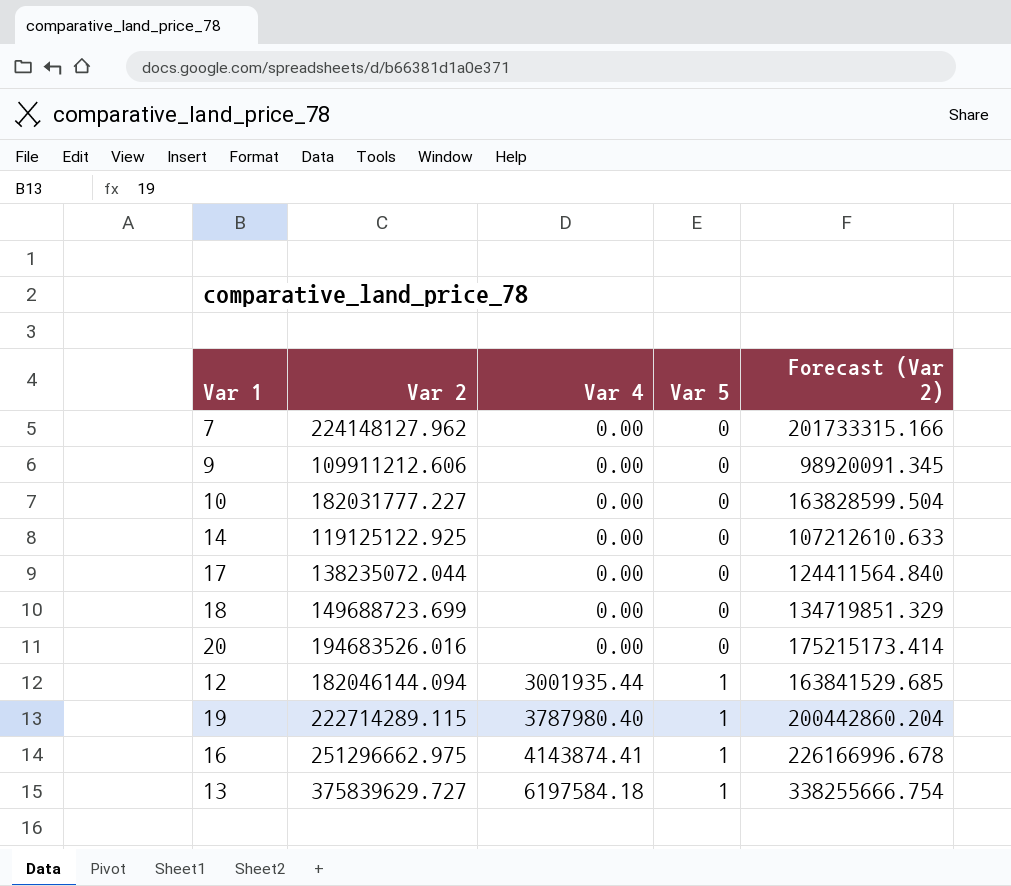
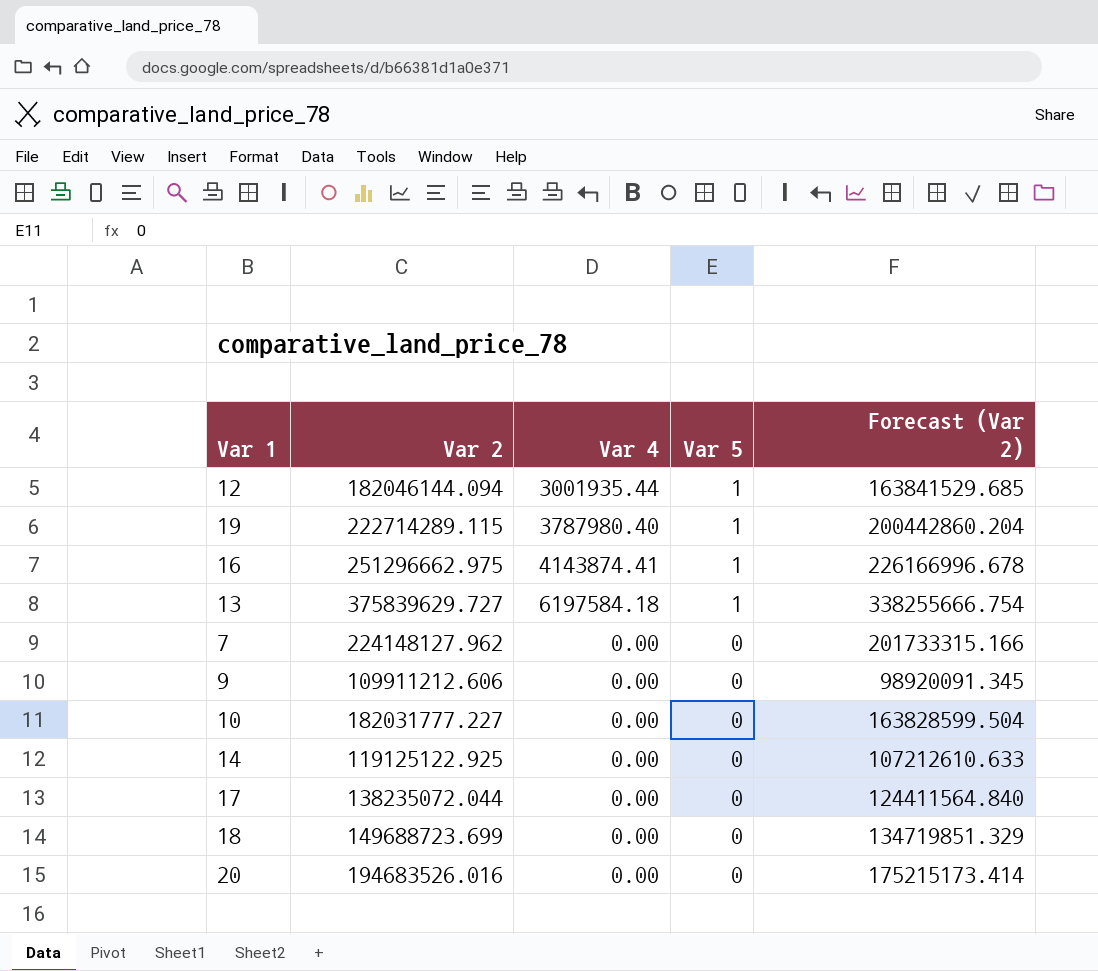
row order: Var 4 ascending -> Var 5 descending

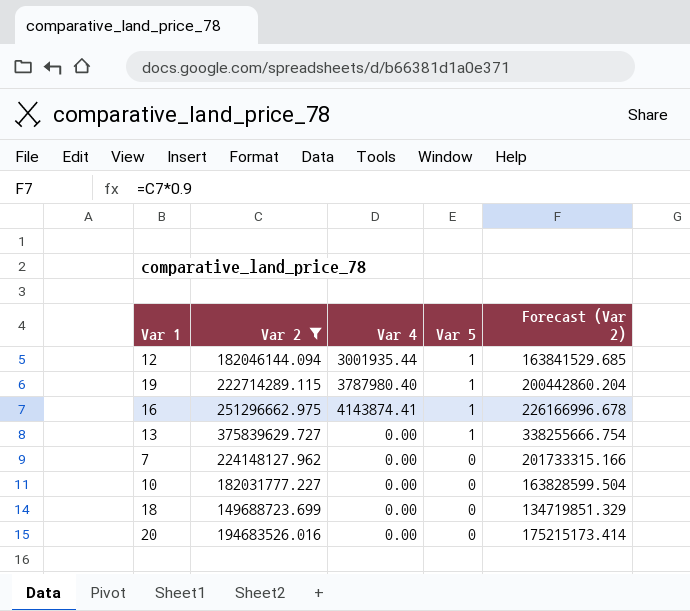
filter: none -> Var 2 >= 149688723.699
13 | Var 4: 6197584.18 -> 0.00

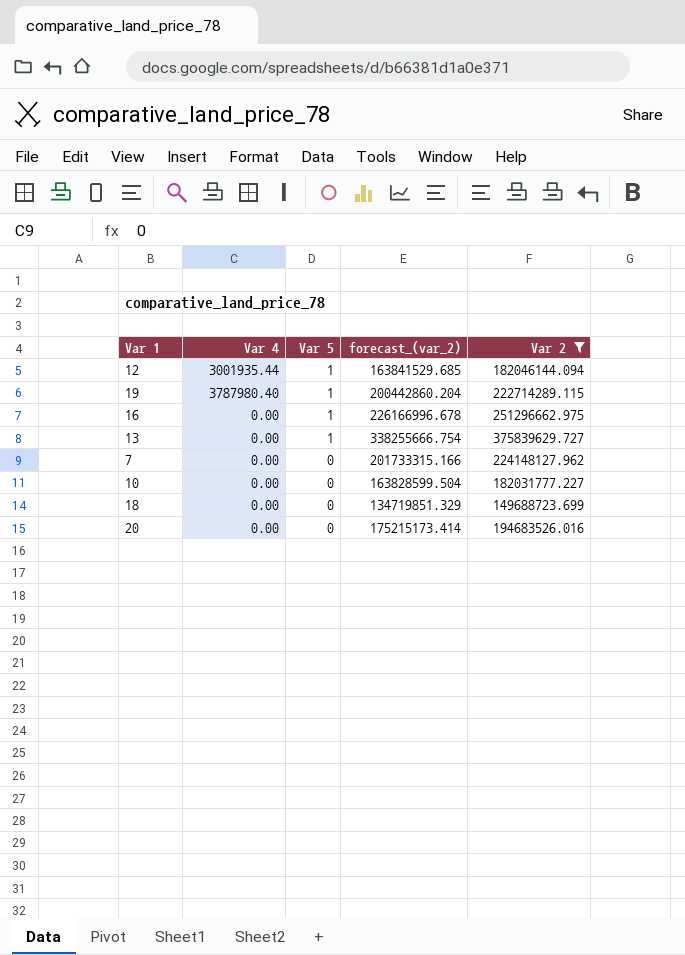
column name: Forecast (Var 2) -> forecast_(var_2)
column Var 2 | position: 2 -> 5
16 | Var 4: 4143874.41 -> 0.00

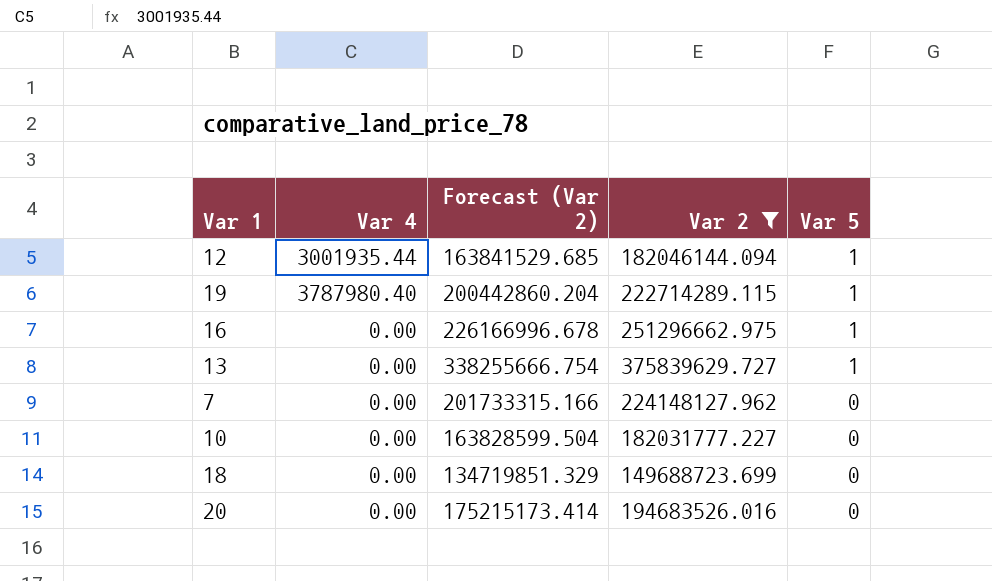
column name: forecast_(var_2) -> Forecast (Var 2)
column Var 5 | position: 3 -> 5

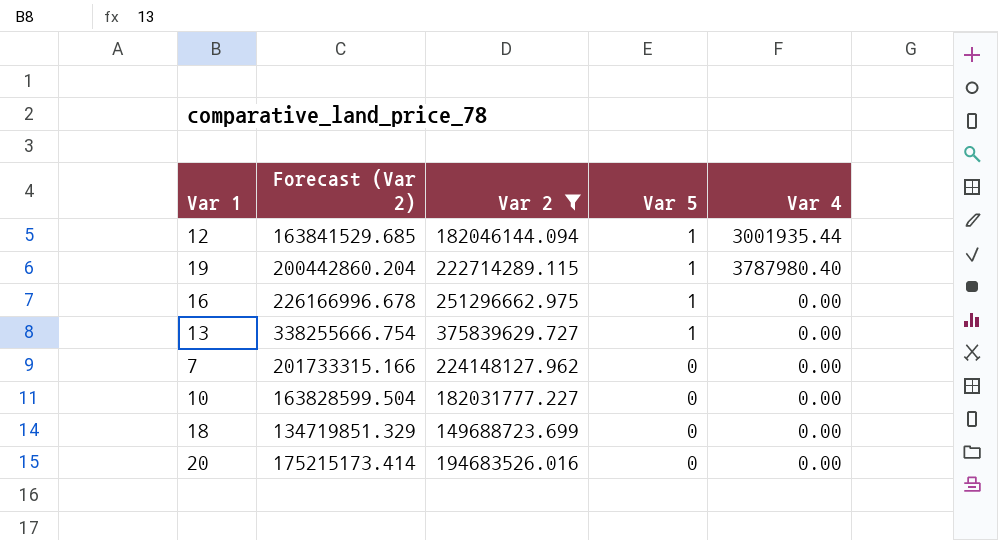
column Var 4 | position: 2 -> 5

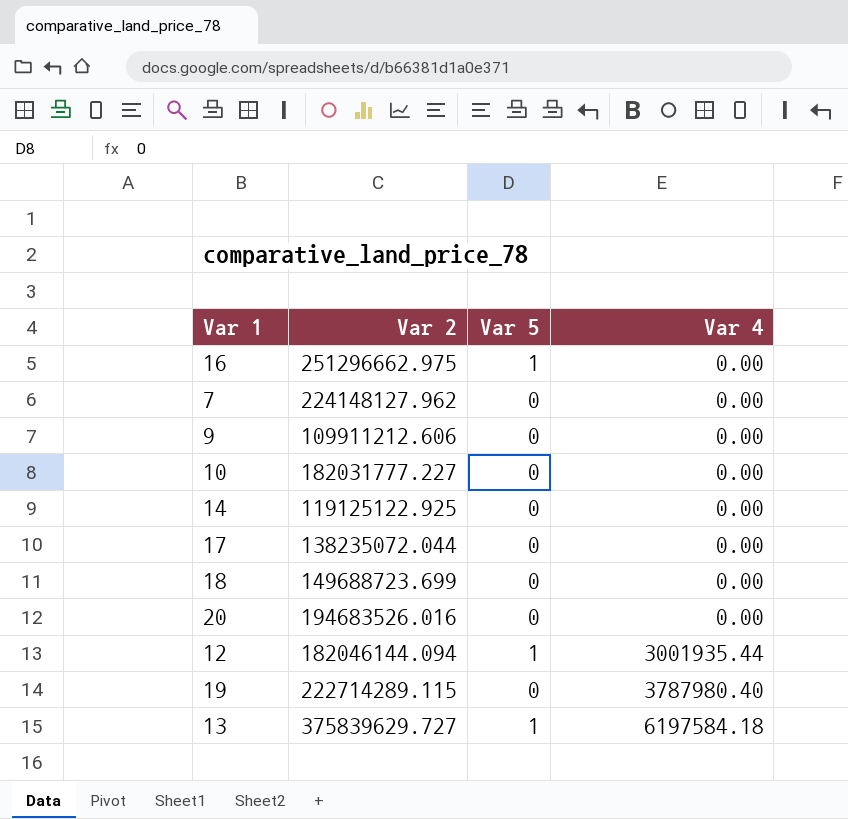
filter: Var 2 >= 149688723.699 -> none
row order: Var 5 descending -> Var 4 ascending
column Forecast (Var 2) | formula: [Var 2] * 0.9 -> none
19 | Var 5: 1 -> 0
13 | Var 4: 0.00 -> 6197584.18

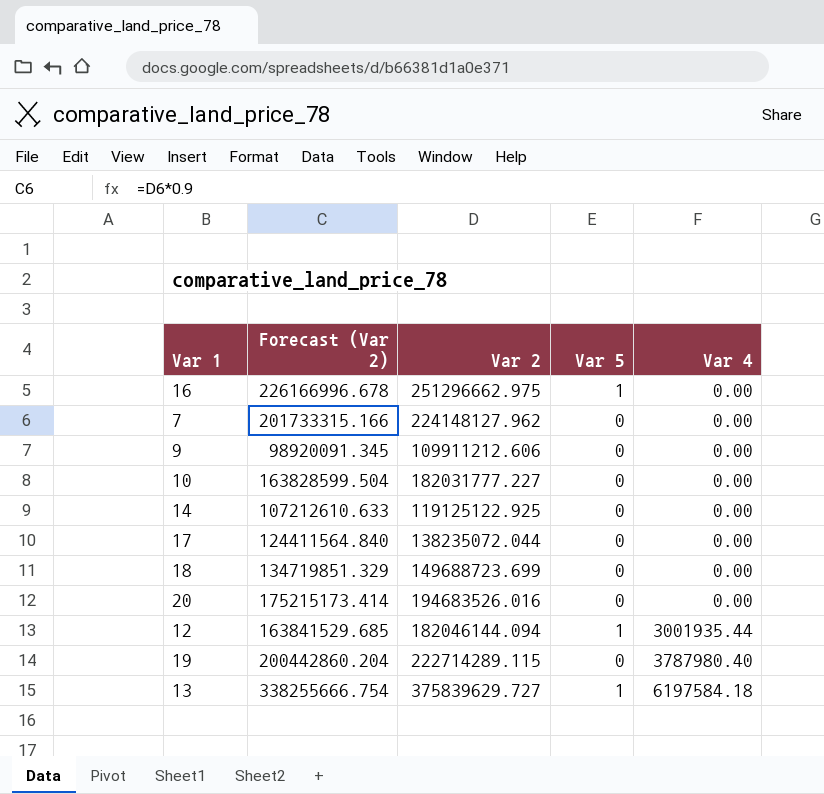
column Forecast (Var 2) | formula: none -> [Var 2] * 0.9

